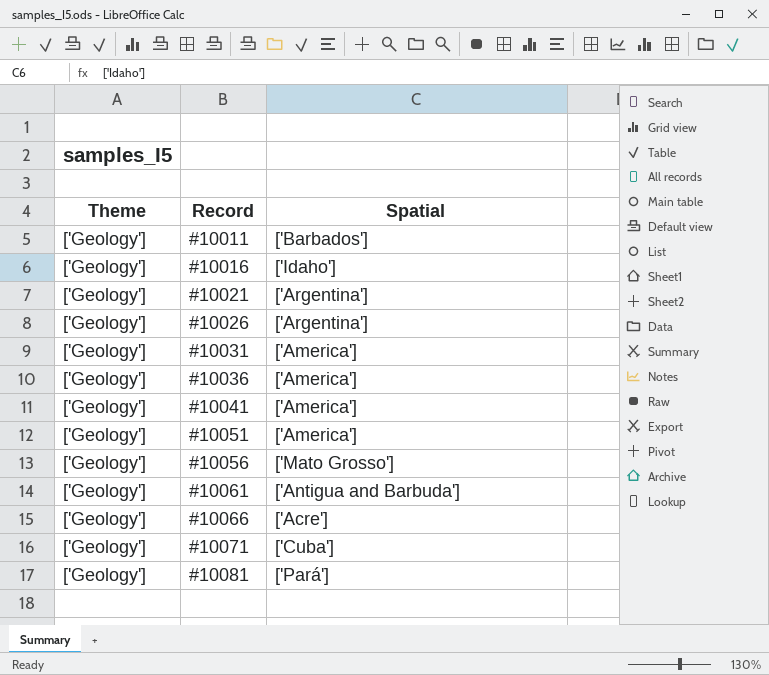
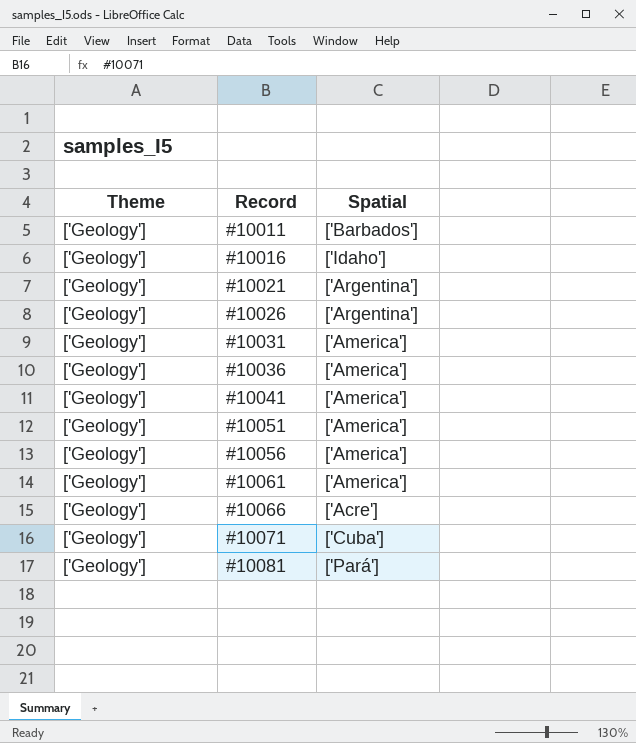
#10056 | Spatial: ['Mato Grosso'] -> ['America']
#10061 | Spatial: ['Antigua and Barbuda'] -> ['America']

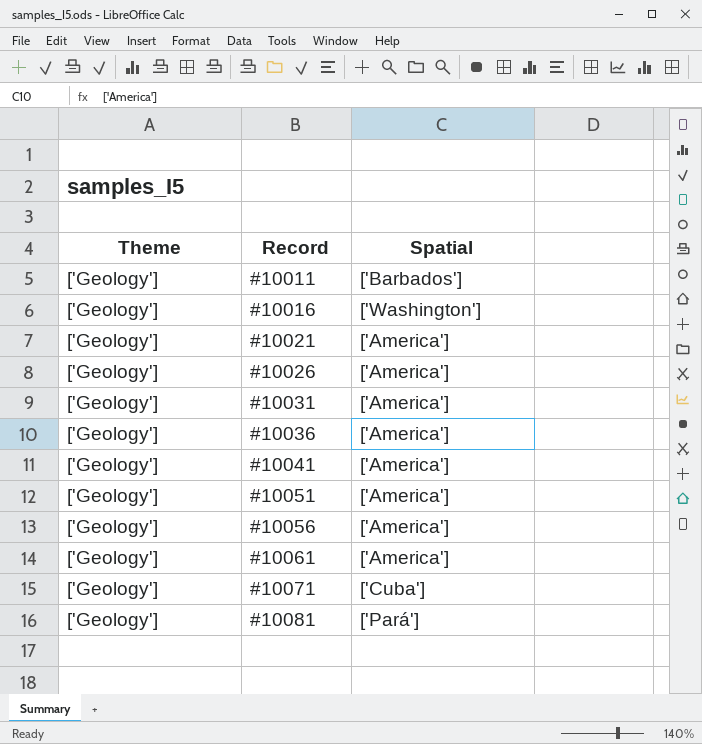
row #10066: ['Geology'] | ['Acre'] -> none
#10016 | Spatial: ['Idaho'] -> ['Washington']
#10021 | Spatial: ['Argentina'] -> ['America']
#10026 | Spatial: ['Argentina'] -> ['America']

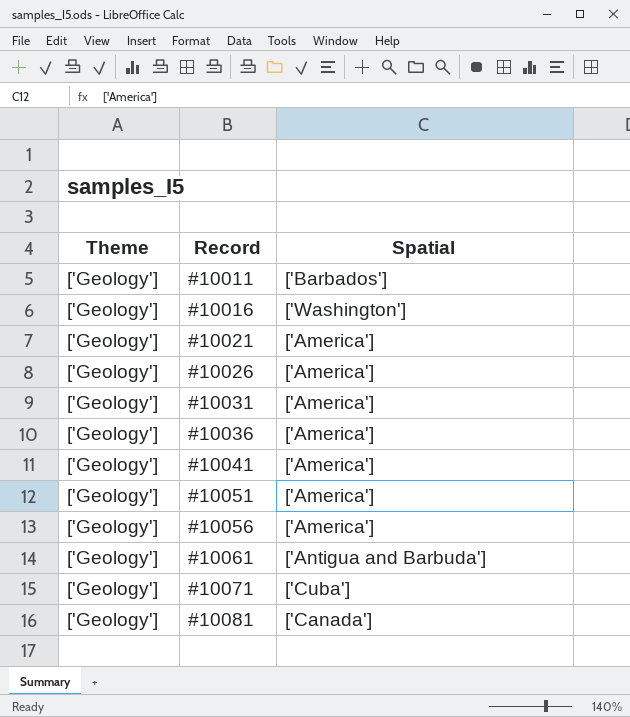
#10061 | Spatial: ['America'] -> ['Antigua and Barbuda']
#10081 | Spatial: ['Pará'] -> ['Canada']

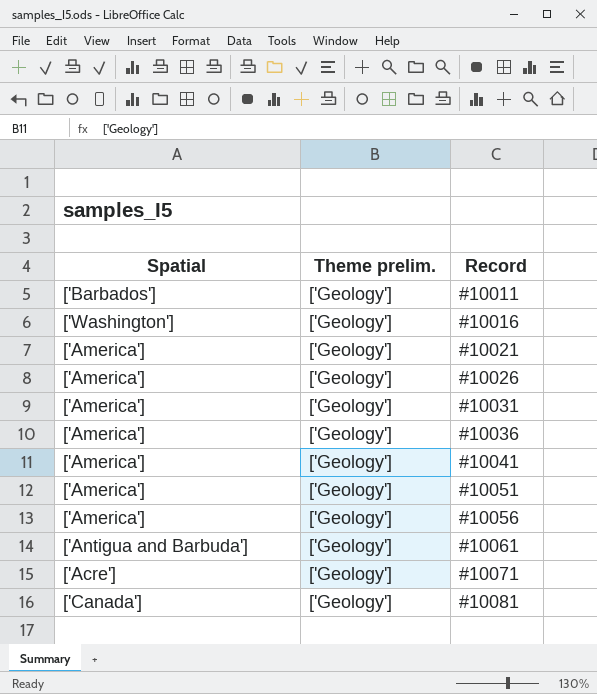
column Spatial | position: 3 -> 1
column name: Theme -> Theme prelim.
#10071 | Spatial: ['Cuba'] -> ['Acre']

